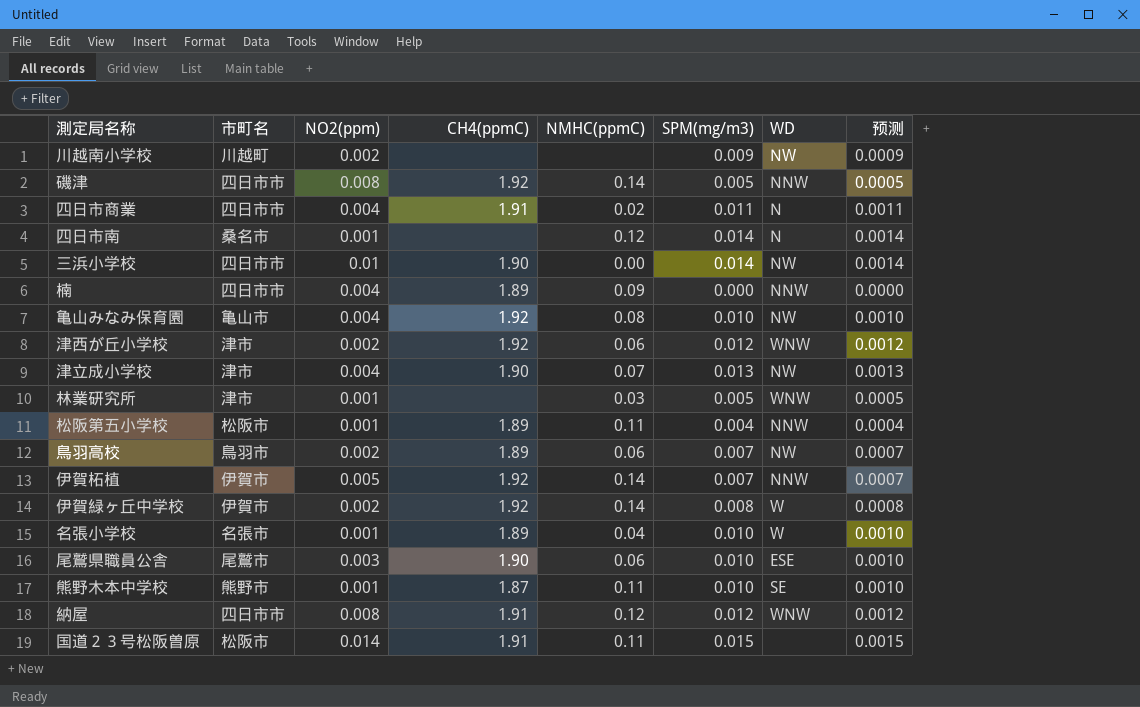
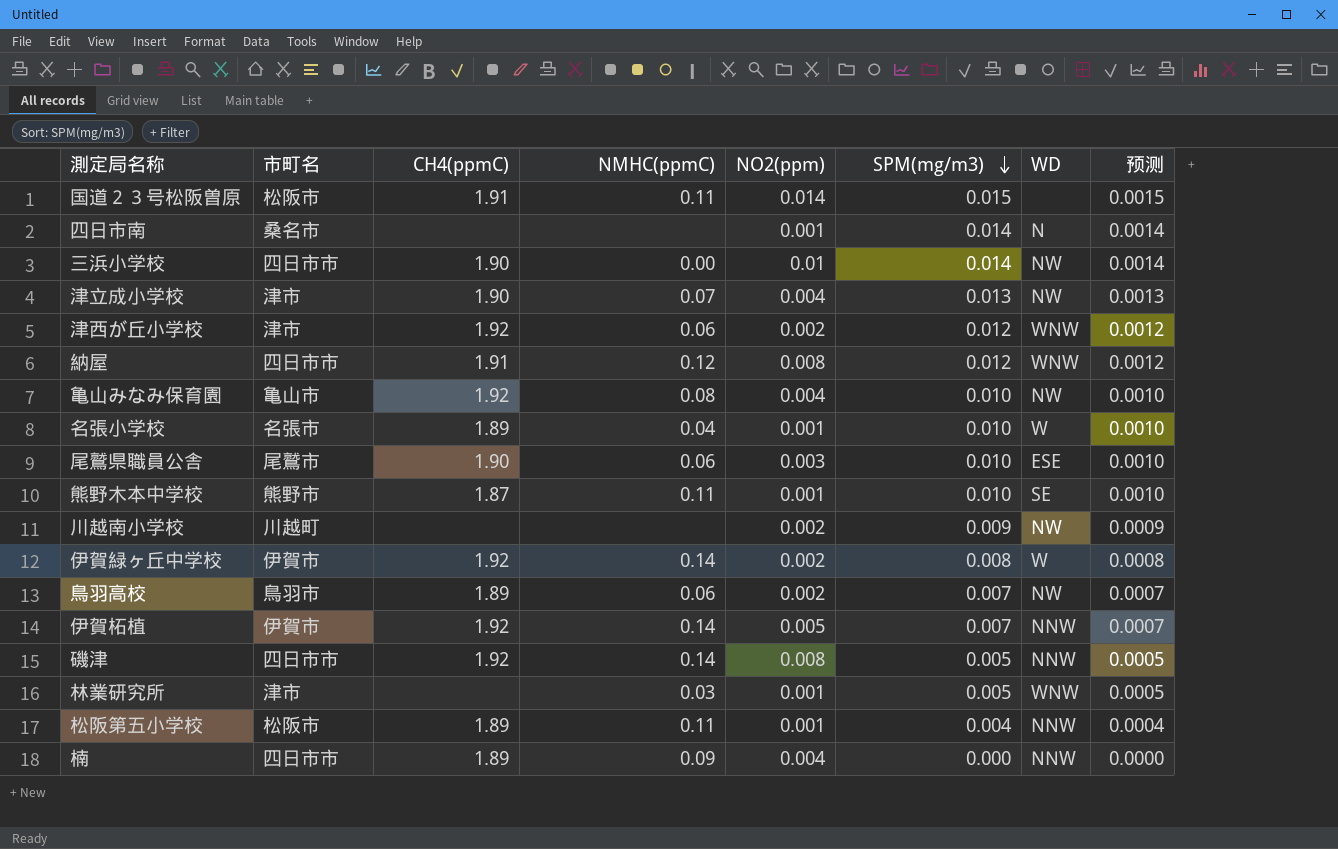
row order: none -> SPM(mg/m3) descending
column NO2(ppm) | position: 3 -> 5
row 四日市商業: 四日市市 | 0.004 | 1.91 | 0.02 | 0.011 | N | 0.0011 -> none
四日市南 | NMHC(ppmC): 0.12 -> none

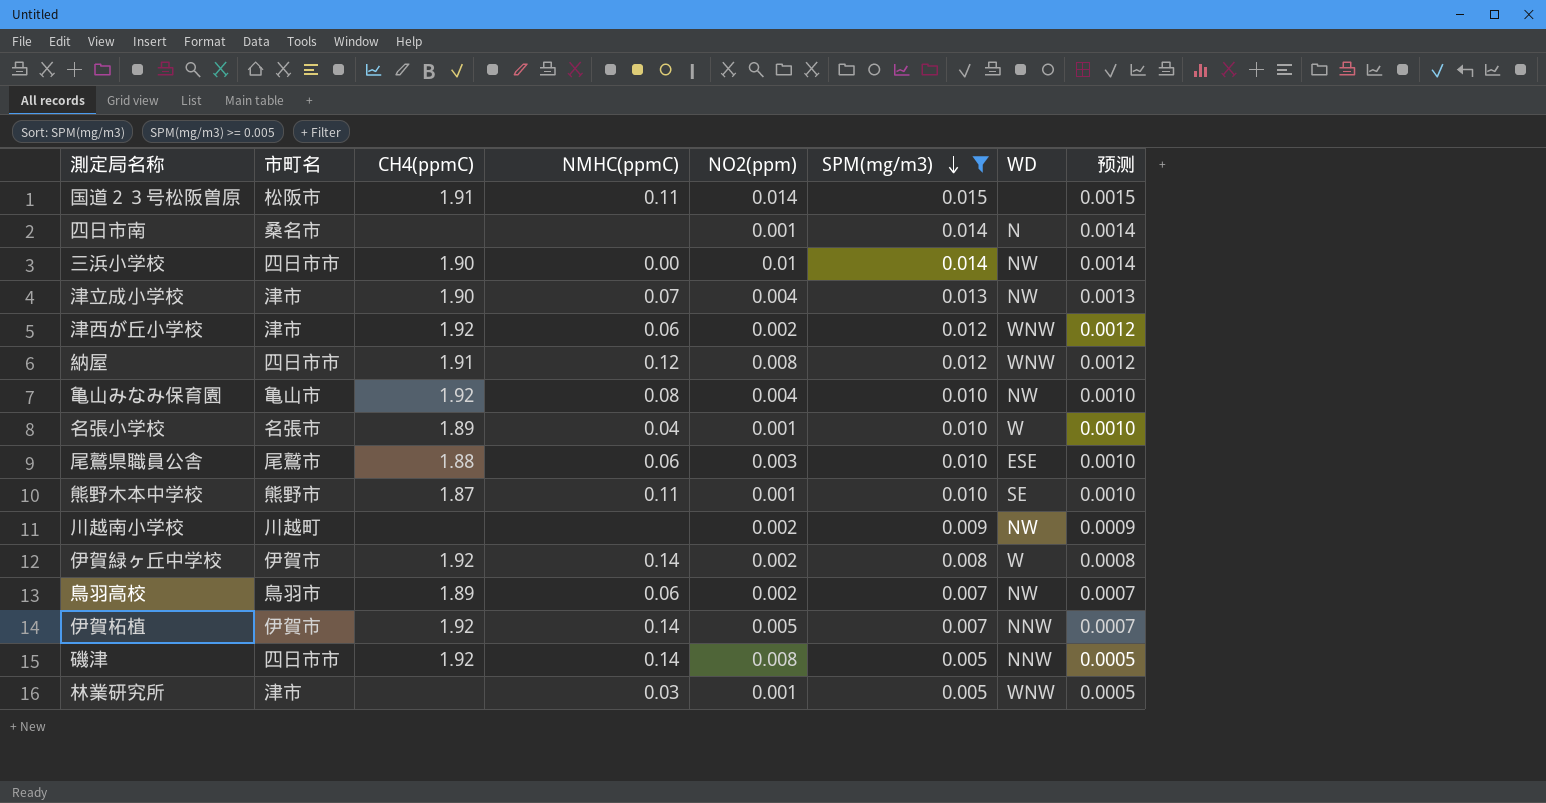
filter: none -> SPM(mg/m3) >= 0.005
尾鷲県職員公舎 | CH4(ppmC): 1.90 -> 1.88

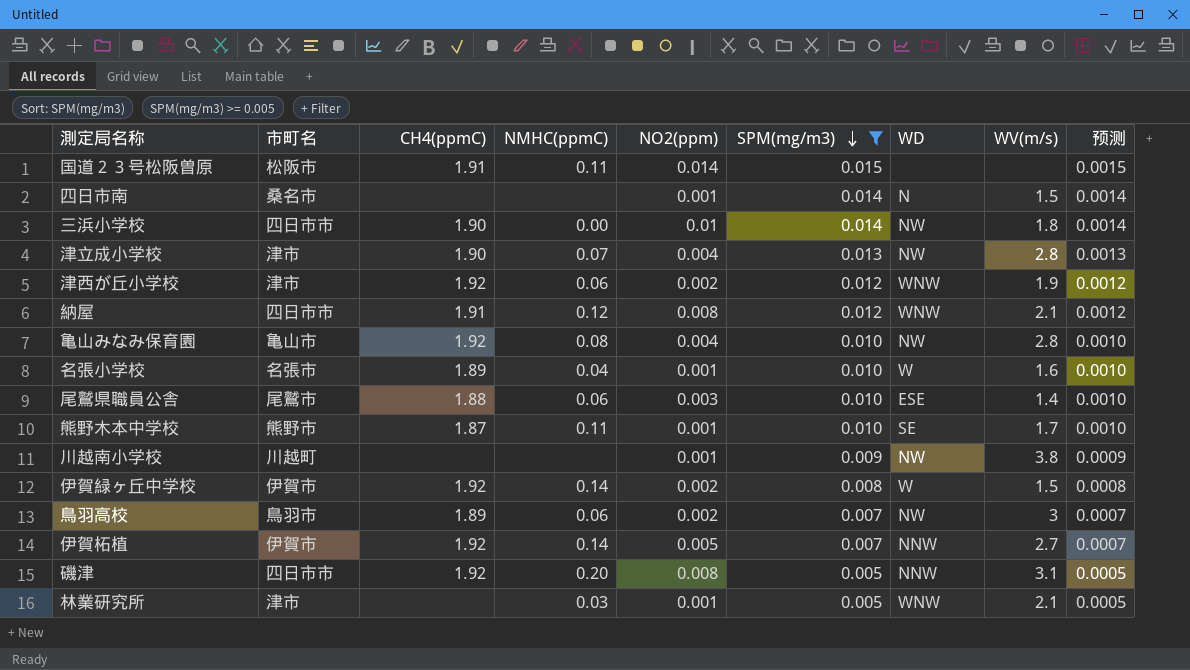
column WV(m/s) | position: none -> 8
川越南小学校 | NO2(ppm): 0.002 -> 0.001
磯津 | NMHC(ppmC): 0.14 -> 0.20

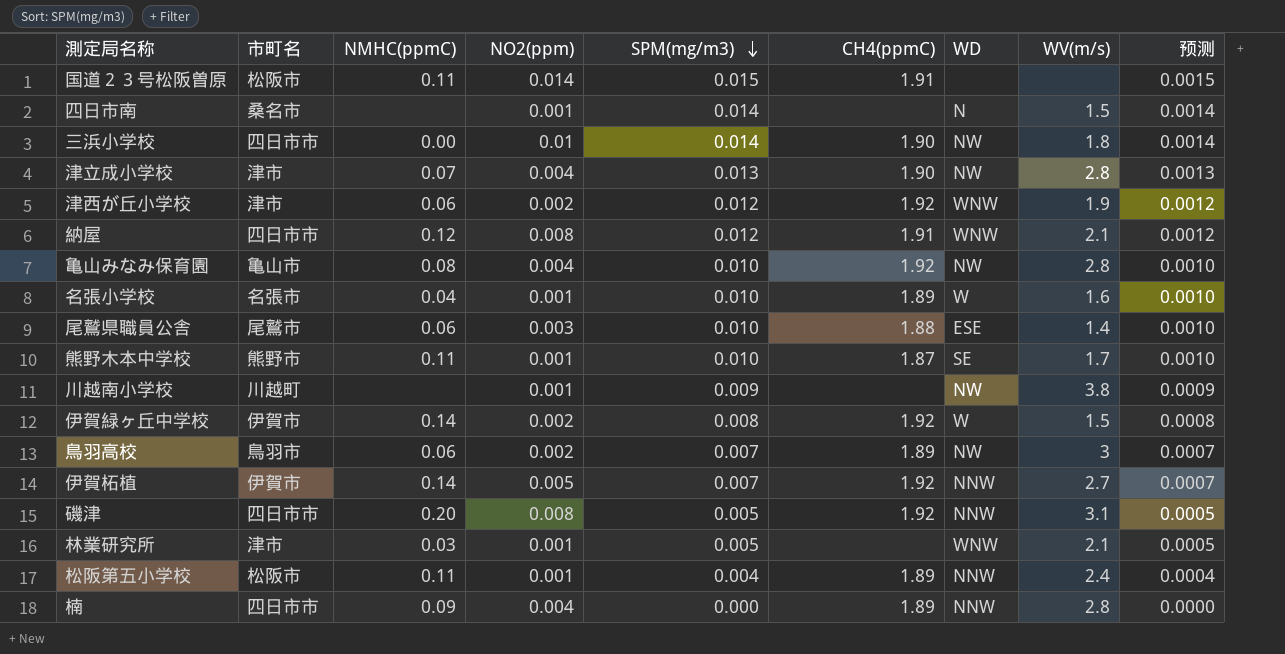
filter: SPM(mg/m3) >= 0.005 -> none
column CH4(ppmC) | position: 3 -> 6

